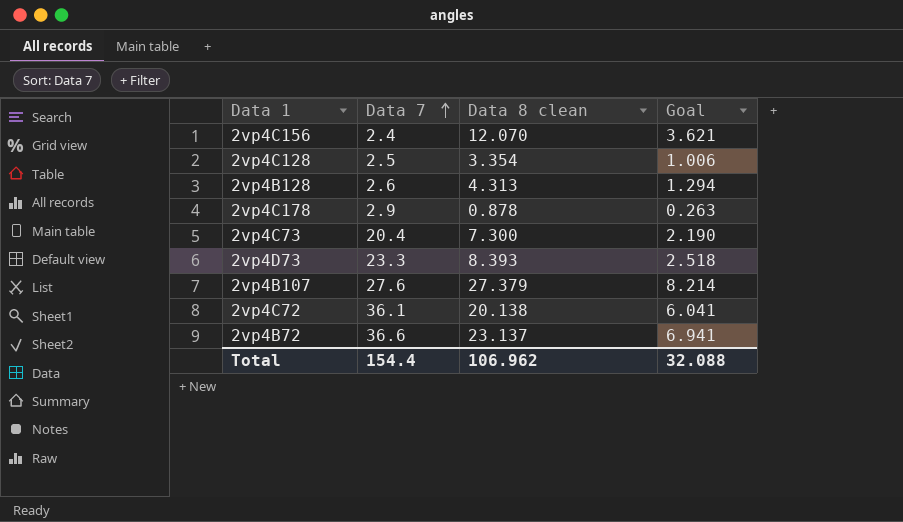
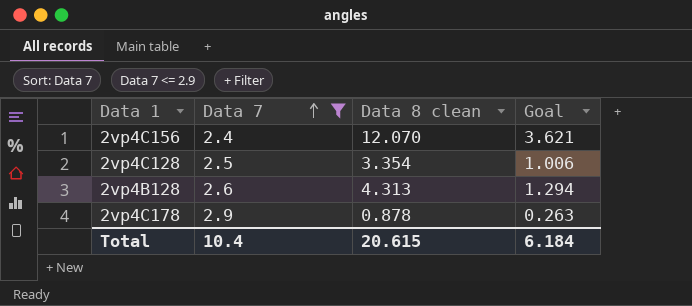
filter: none -> Data 7 <= 2.9
Total | Data 7: 154.4 -> 10.4
Total | Data 8 clean: 106.962 -> 20.615
Total | Goal: 32.088 -> 6.184

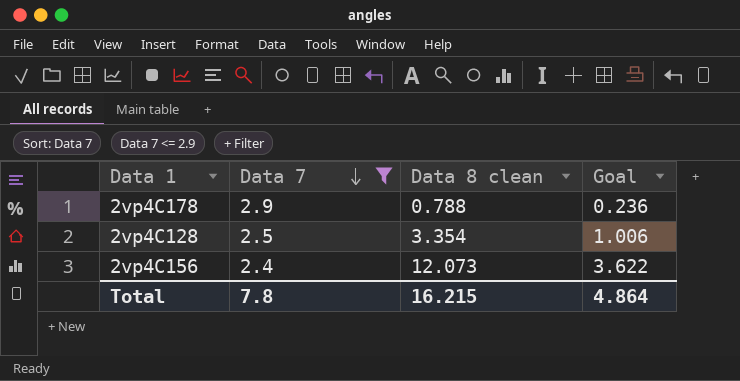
row order: Data 7 ascending -> Data 7 descending
row 2vp4B128: 2.6 | 4.313 | 1.294 -> none
2vp4C178 | Data 8 clean: 0.878 -> 0.788
2vp4C178 | Goal: 0.263 -> 0.236
2vp4C156 | Data 8 clean: 12.070 -> 12.073
2vp4C156 | Goal: 3.621 -> 3.622
Total | Data 7: 10.4 -> 7.8
Total | Data 8 clean: 20.615 -> 16.215
Total | Goal: 6.184 -> 4.864

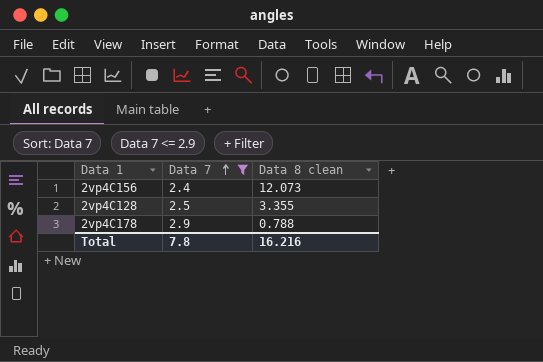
row order: Data 7 descending -> Data 7 ascending
column Goal | formula: [Data 8 clean] * 0.3 -> none
2vp4C128 | Data 8 clean: 3.354 -> 3.355
Total | Data 8 clean: 16.215 -> 16.216

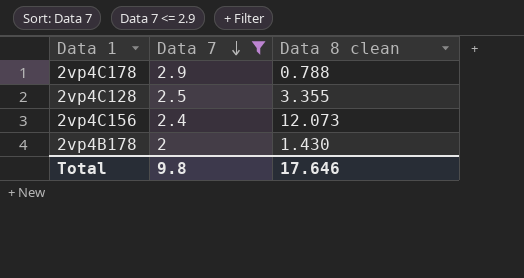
row order: Data 7 ascending -> Data 7 descending
row 2vp4B178: none -> 2 | 1.430
Total | Data 7: 7.8 -> 9.8
Total | Data 8 clean: 16.216 -> 17.646

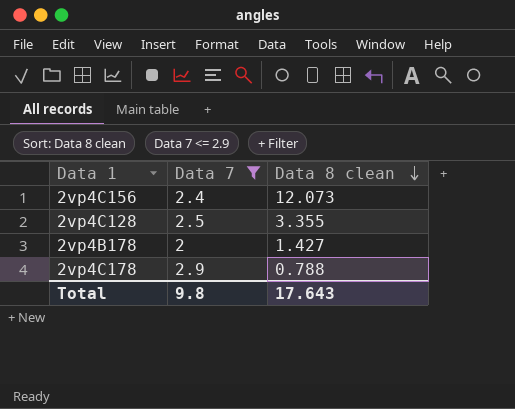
row order: Data 7 descending -> Data 8 clean descending
2vp4B178 | Data 8 clean: 1.430 -> 1.427
Total | Data 8 clean: 17.646 -> 17.643

